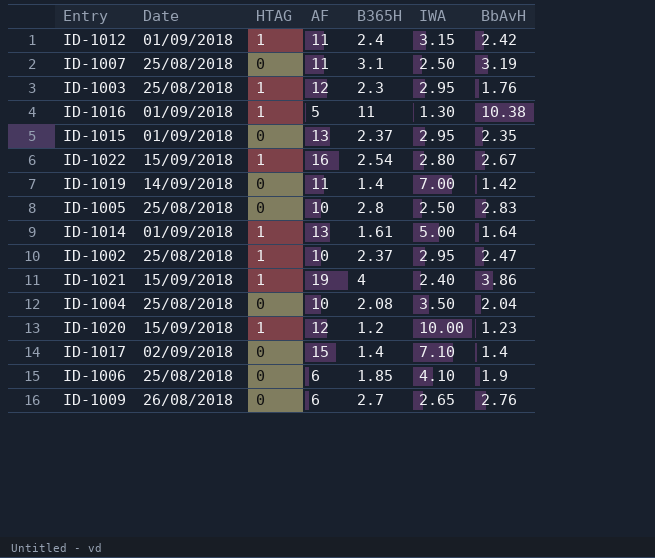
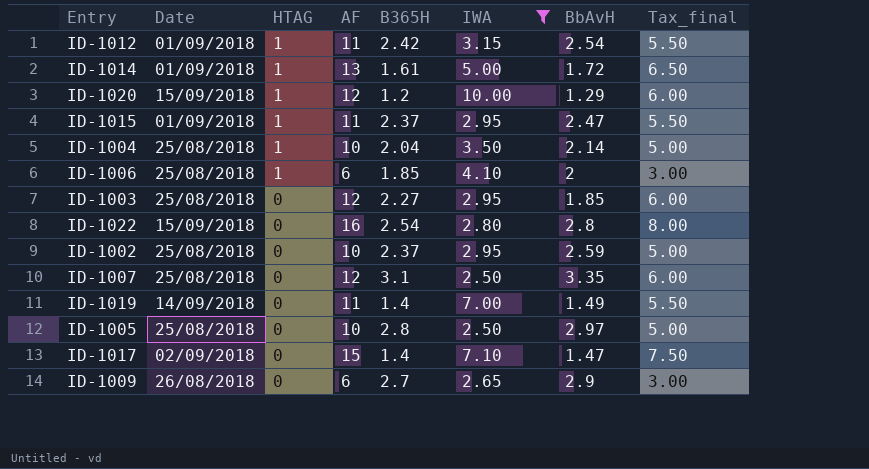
filter: none -> IWA >= 2.50
row order: none -> HTAG descending
column Tax_final | formula: none -> [AF] * 0.5
ID-1012 | B365H: 2.4 -> 2.42
ID-1012 | BbAvH: 2.42 -> 2.54
ID-1014 | BbAvH: 1.64 -> 1.72
ID-1020 | BbAvH: 1.23 -> 1.29
ID-1015 | HTAG: 0 -> 1
ID-1015 | AF: 13 -> 11
ID-1015 | BbAvH: 2.35 -> 2.47
ID-1004 | HTAG: 0 -> 1
ID-1004 | B365H: 2.08 -> 2.04
ID-1004 | BbAvH: 2.04 -> 2.14
ID-1006 | HTAG: 0 -> 1
ID-1006 | BbAvH: 1.9 -> 2
ID-1003 | HTAG: 1 -> 0
ID-1003 | B365H: 2.3 -> 2.27
ID-1003 | BbAvH: 1.76 -> 1.85
ID-1022 | HTAG: 1 -> 0
ID-1022 | BbAvH: 2.67 -> 2.8
ID-1002 | HTAG: 1 -> 0
ID-1002 | BbAvH: 2.47 -> 2.59
ID-1007 | AF: 11 -> 12
ID-1007 | BbAvH: 3.19 -> 3.35
ID-1019 | BbAvH: 1.42 -> 1.49
ID-1005 | BbAvH: 2.83 -> 2.97
ID-1017 | BbAvH: 1.4 -> 1.47
ID-1009 | BbAvH: 2.76 -> 2.9

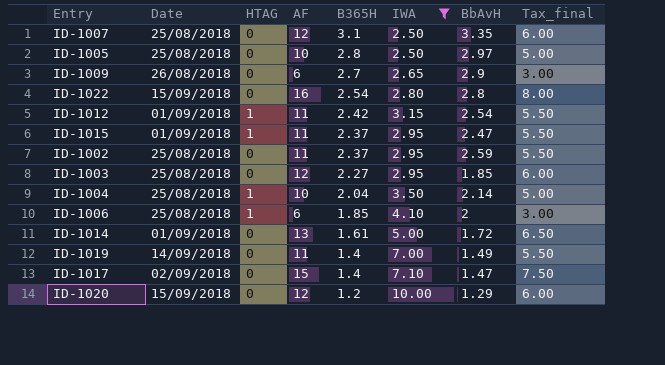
row order: HTAG descending -> B365H descending
ID-1002 | AF: 10 -> 11
ID-1002 | Tax_final: 5.00 -> 5.50
ID-1014 | HTAG: 1 -> 0
ID-1020 | HTAG: 1 -> 0

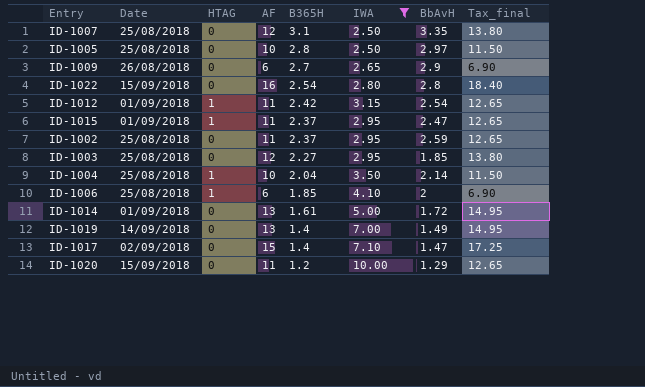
column Tax_final | formula: [AF] * 0.5 -> [AF] * 1.15
ID-1019 | AF: 11 -> 13
ID-1020 | AF: 12 -> 11

